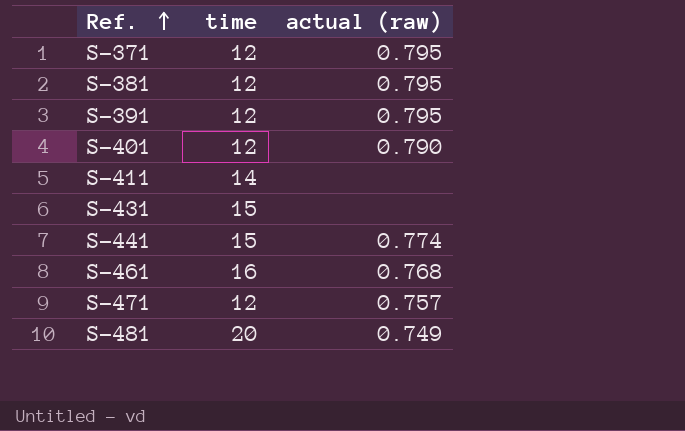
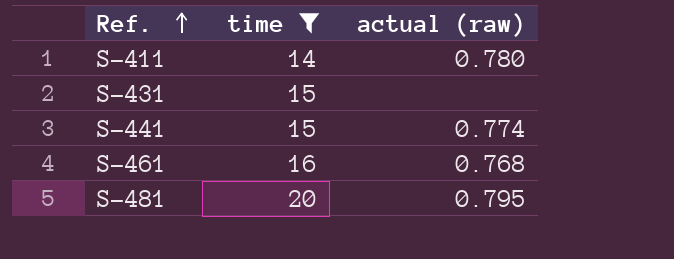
filter: none -> time != 12
S-411 | actual (raw): none -> 0.780
S-481 | actual (raw): 0.749 -> 0.795

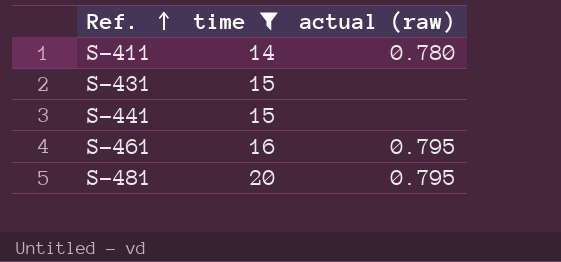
S-441 | actual (raw): 0.774 -> none
S-461 | actual (raw): 0.768 -> 0.795

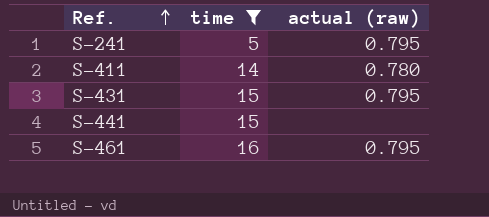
row S-481: 20 | 0.795 -> none
row S-241: none -> 5 | 0.795
S-431 | actual (raw): none -> 0.795

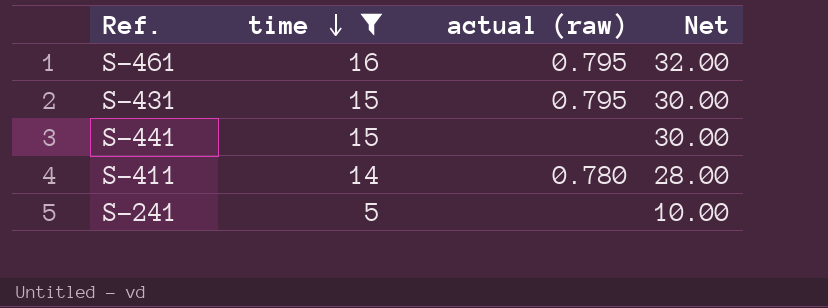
row order: Ref. ascending -> time descending
column Net | formula: none -> [time] * 2
S-241 | actual (raw): 0.795 -> none

